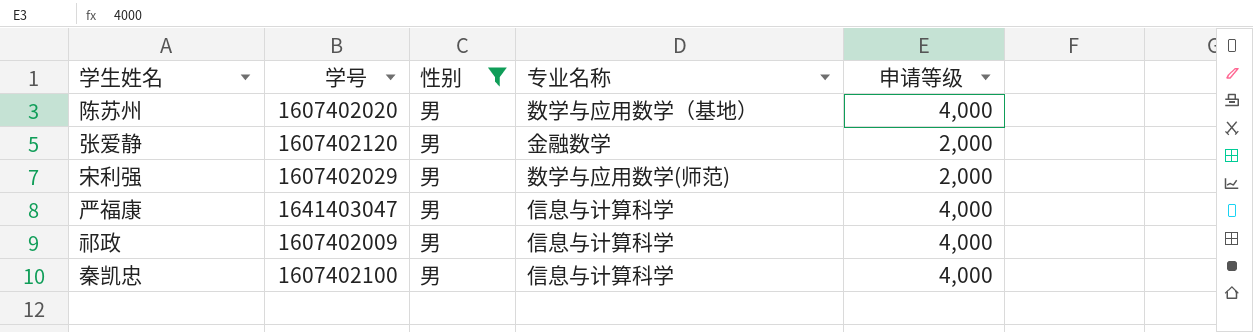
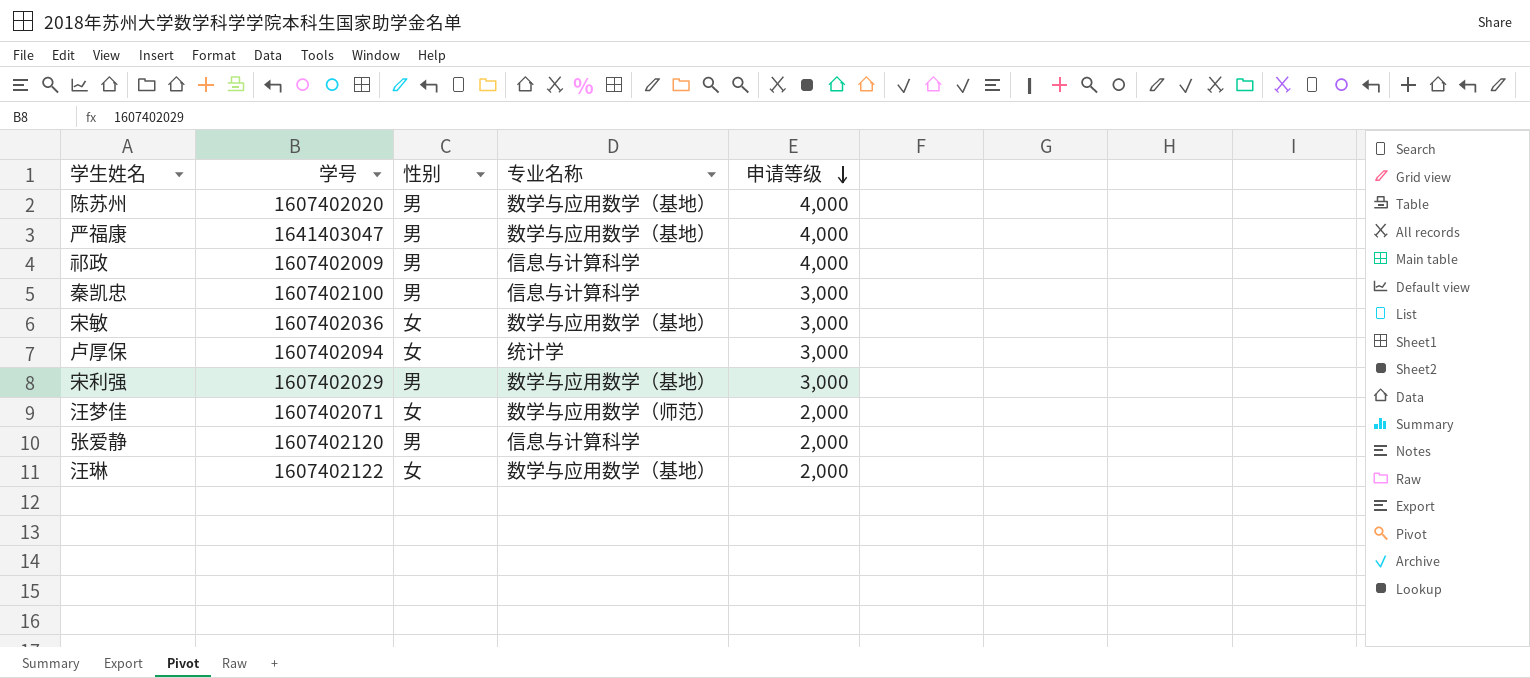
filter: 性别 = 男 -> none
row order: none -> 申请等级 descending
严福康 | 专业名称: 信息与计算科学 -> 数学与应用数学（基地）
秦凯忠 | 申请等级: 4,000 -> 3,000
宋利强 | 专业名称: 数学与应用数学(师范) -> 数学与应用数学（基地）
宋利强 | 申请等级: 2,000 -> 3,000
张爱静 | 专业名称: 金融数学 -> 信息与计算科学

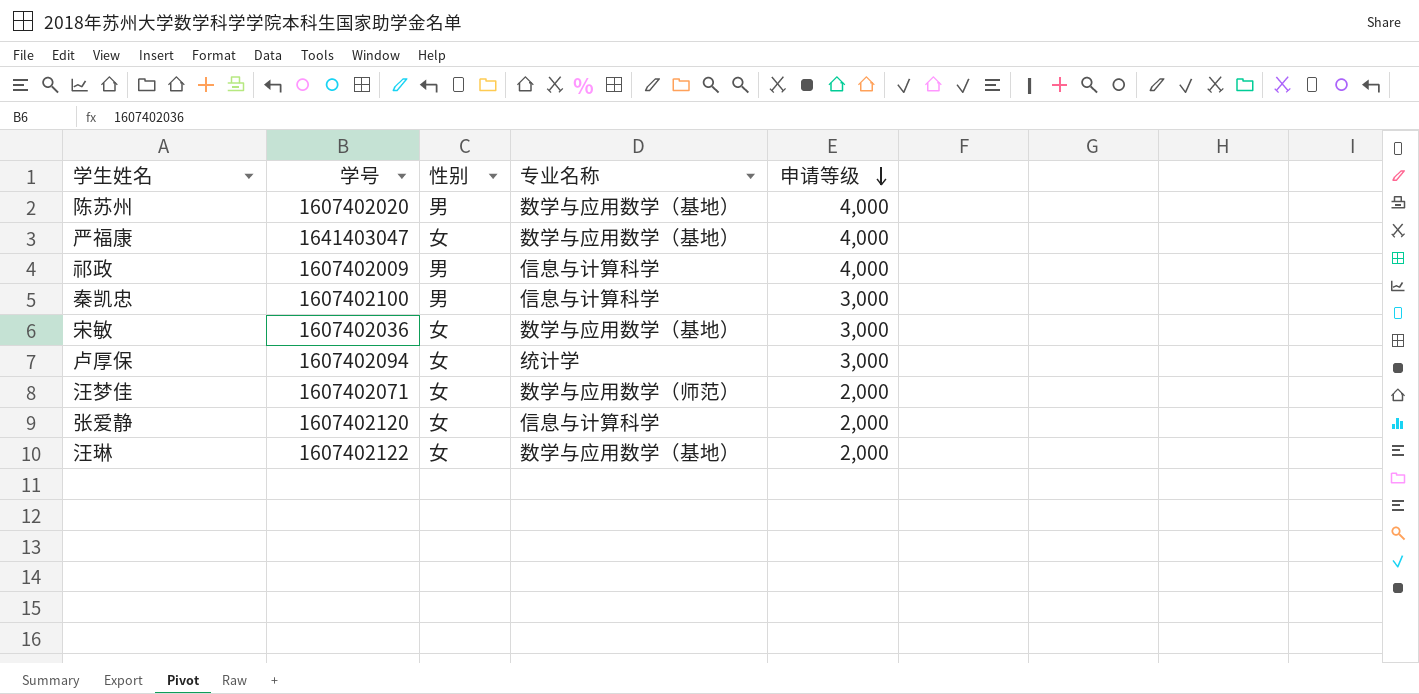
row 宋利强: 1607402029 | 男 | 数学与应用数学（基地） | 3,000 -> none
严福康 | 性别: 男 -> 女
张爱静 | 性别: 男 -> 女

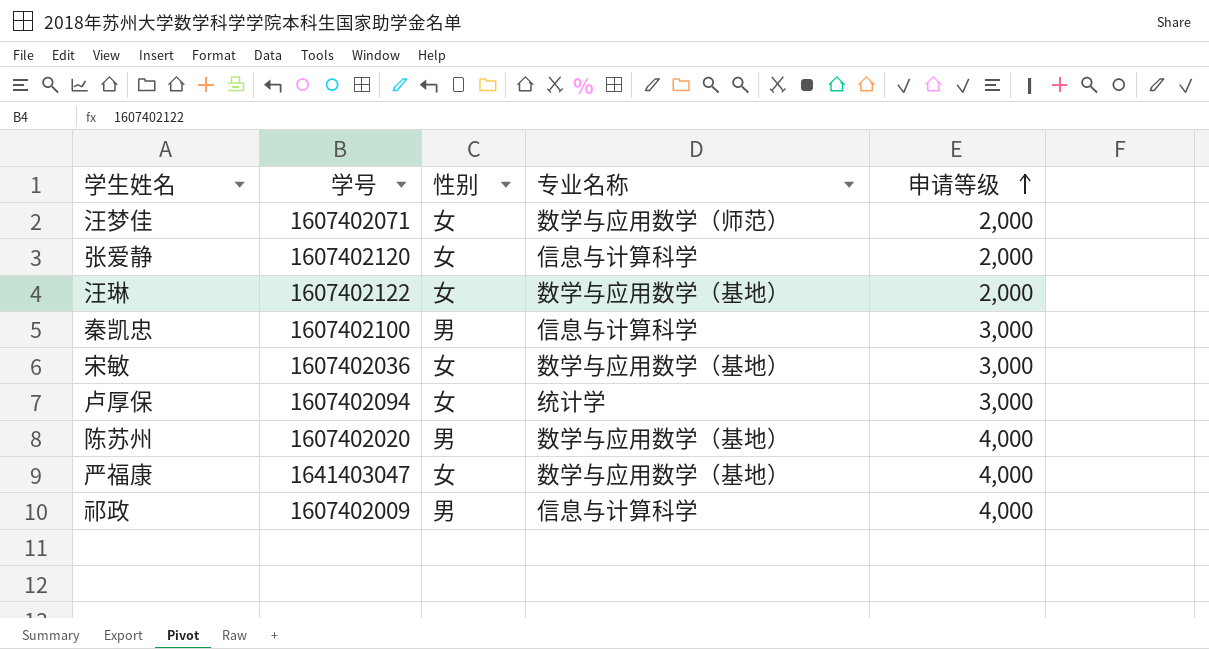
row order: 申请等级 descending -> 申请等级 ascending

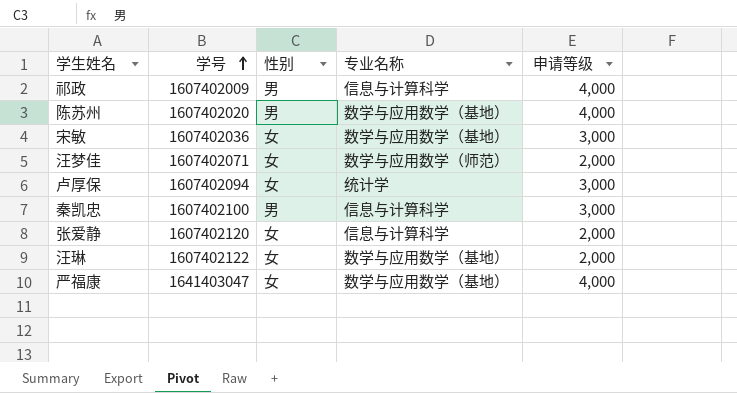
row order: 申请等级 ascending -> 学号 ascending

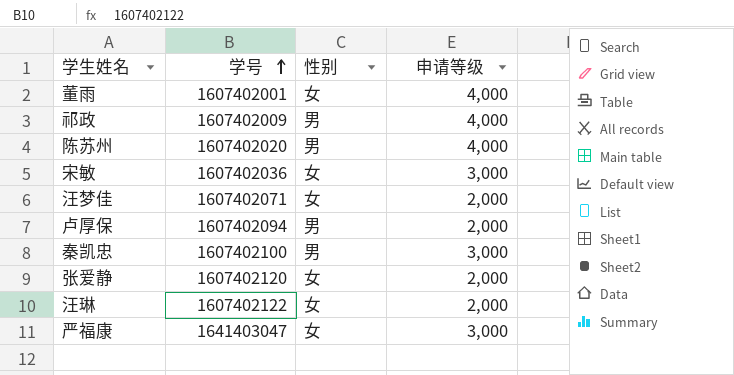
column 专业名称 | position: 4 -> none
row 董雨: none -> 1607402001 | 女 | 4,000
卢厚保 | 性别: 女 -> 男
卢厚保 | 申请等级: 3,000 -> 2,000
严福康 | 申请等级: 4,000 -> 3,000

